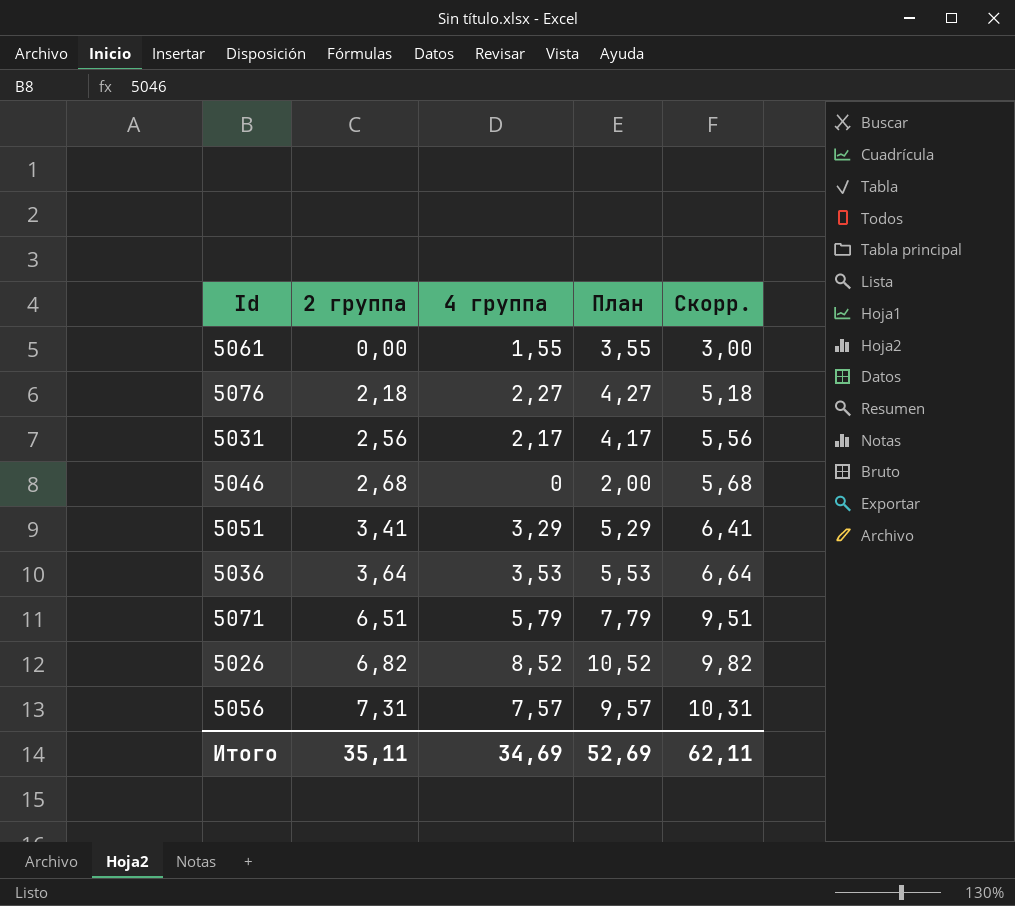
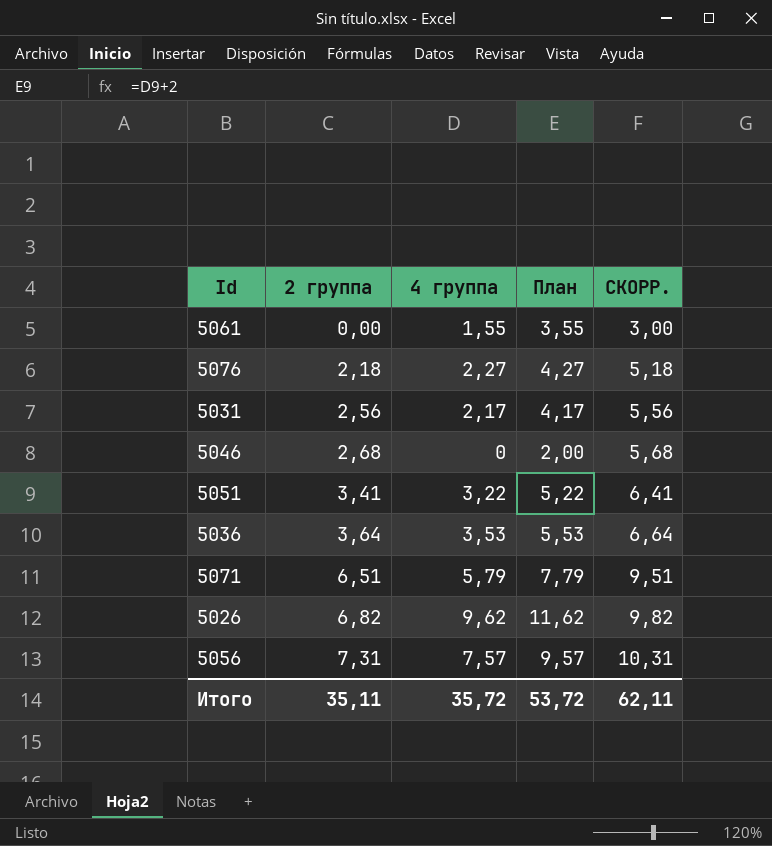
column name: Скорр. -> СКОРР.
5051 | 4 группа: 3,29 -> 3,22
5051 | План: 5,29 -> 5,22
5026 | 4 группа: 8,52 -> 9,62
5026 | План: 10,52 -> 11,62
Итого | 4 группа: 34,69 -> 35,72
Итого | План: 52,69 -> 53,72

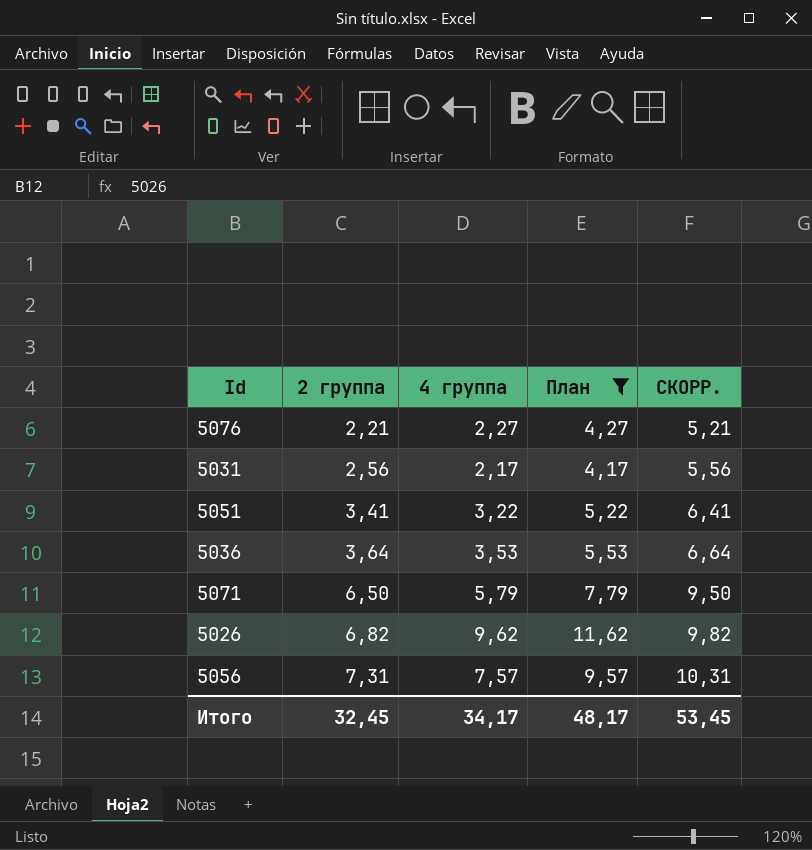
filter: none -> План >= 4,17
5076 | 2 группа: 2,18 -> 2,21
5076 | СКОРР.: 5,18 -> 5,21
5071 | 2 группа: 6,51 -> 6,50
5071 | СКОРР.: 9,51 -> 9,50
Итого | 2 группа: 35,11 -> 32,45
Итого | 4 группа: 35,72 -> 34,17
Итого | План: 53,72 -> 48,17
Итого | СКОРР.: 62,11 -> 53,45

